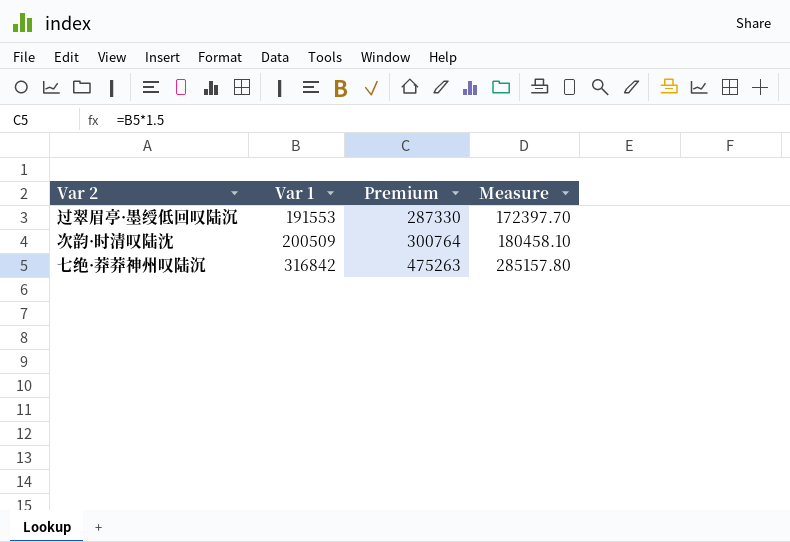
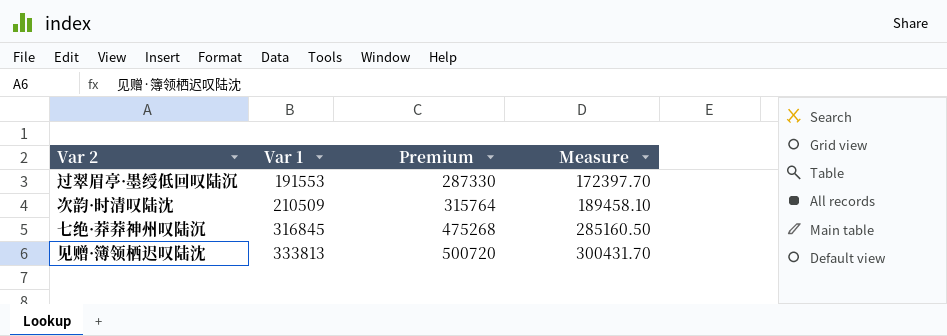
次韵·时清叹陆沈 | Var 1: 200509 -> 210509
次韵·时清叹陆沈 | Premium: 300764 -> 315764
次韵·时清叹陆沈 | Measure: 180458.10 -> 189458.10
七绝·莽莽神州叹陆沉 | Var 1: 316842 -> 316845
七绝·莽莽神州叹陆沉 | Premium: 475263 -> 475268
七绝·莽莽神州叹陆沉 | Measure: 285157.80 -> 285160.50
row 见赠·簿领栖迟叹陆沈: none -> 333813 | 500720 | 300431.70

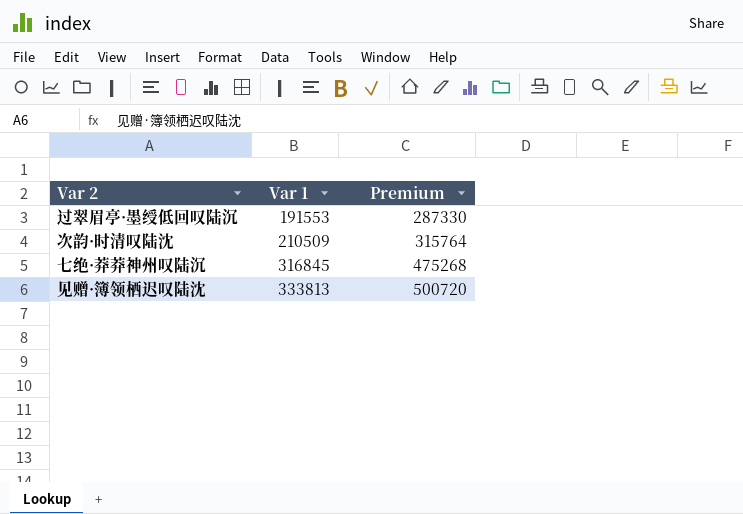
column Measure | formula: [Var 1] * 0.9 -> none

